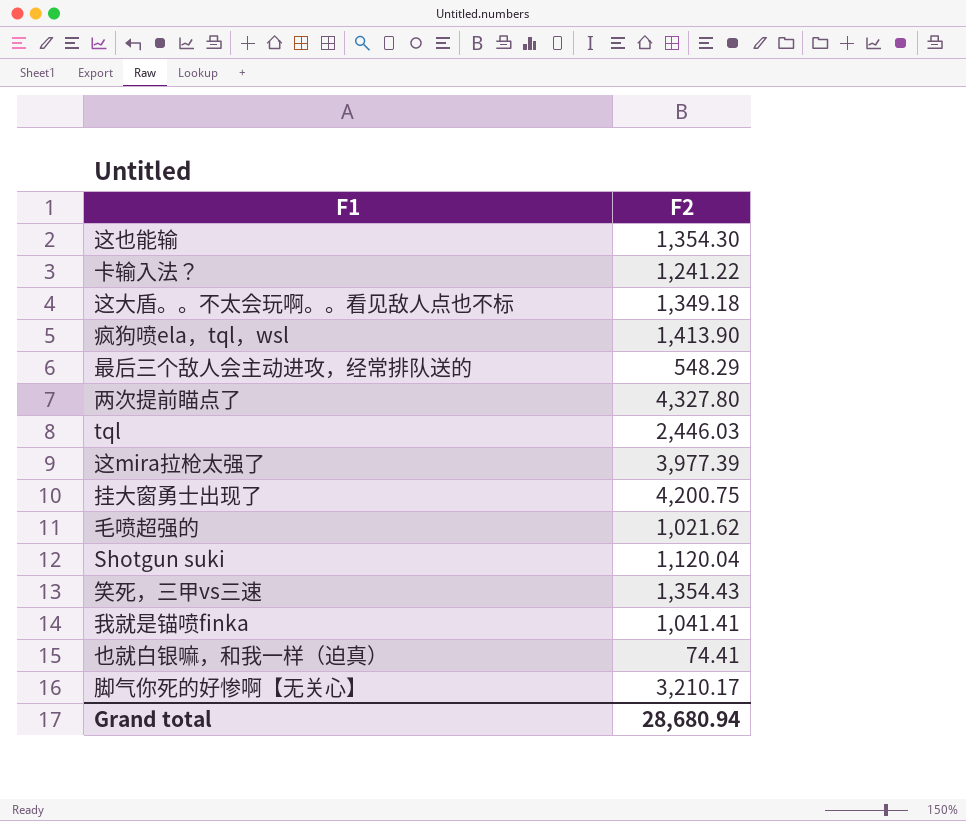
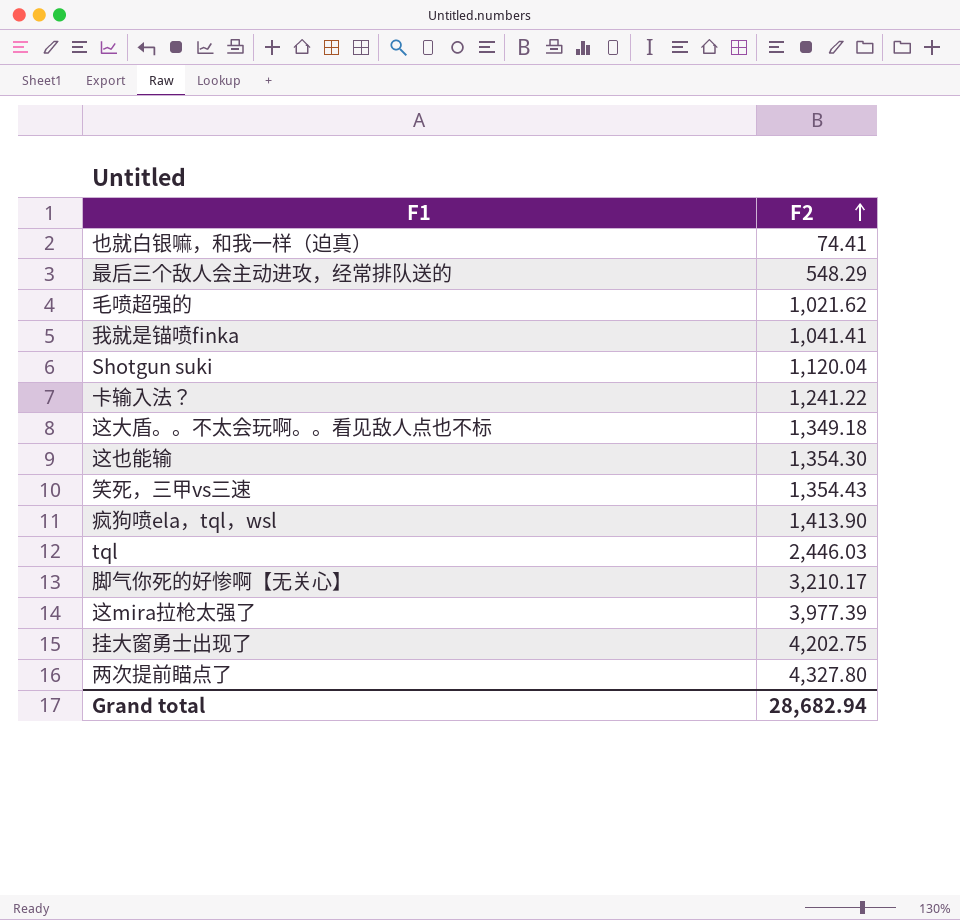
row order: none -> F2 ascending
挂大窗勇士出现了 | F2: 4,200.75 -> 4,202.75
Grand total | F2: 28,680.94 -> 28,682.94

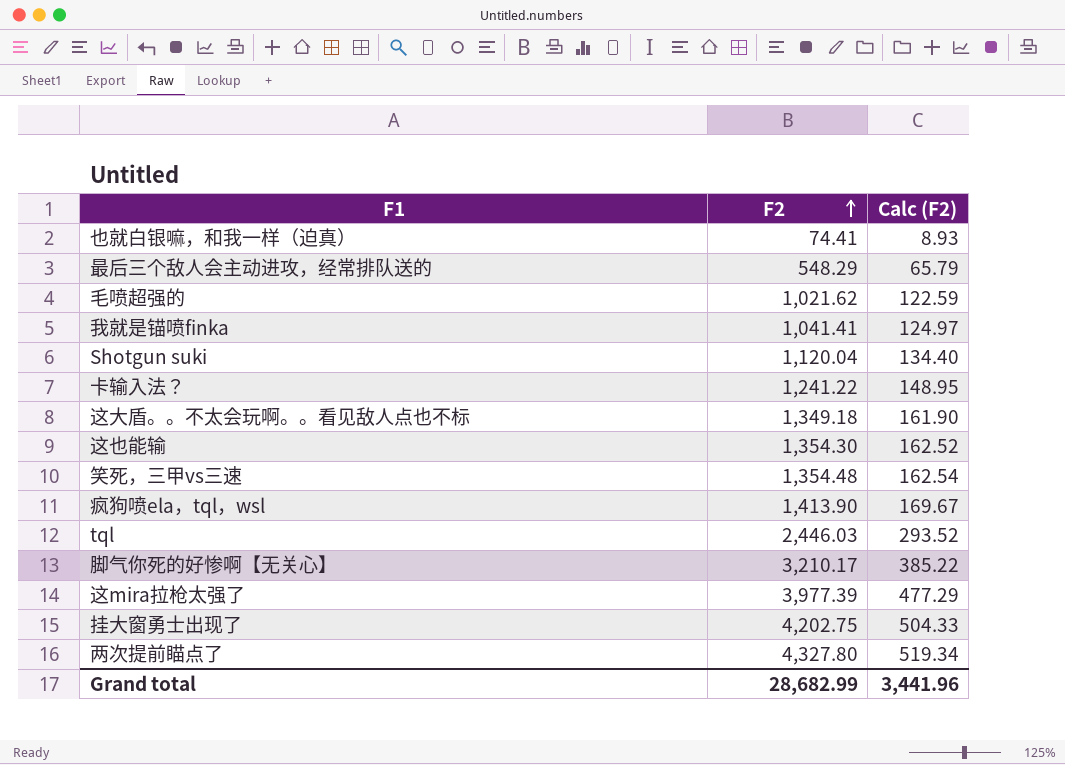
column Calc (F2) | formula: none -> [F2] * 0.12
笑死，三甲vs三速 | F2: 1,354.43 -> 1,354.48
Grand total | F2: 28,682.94 -> 28,682.99

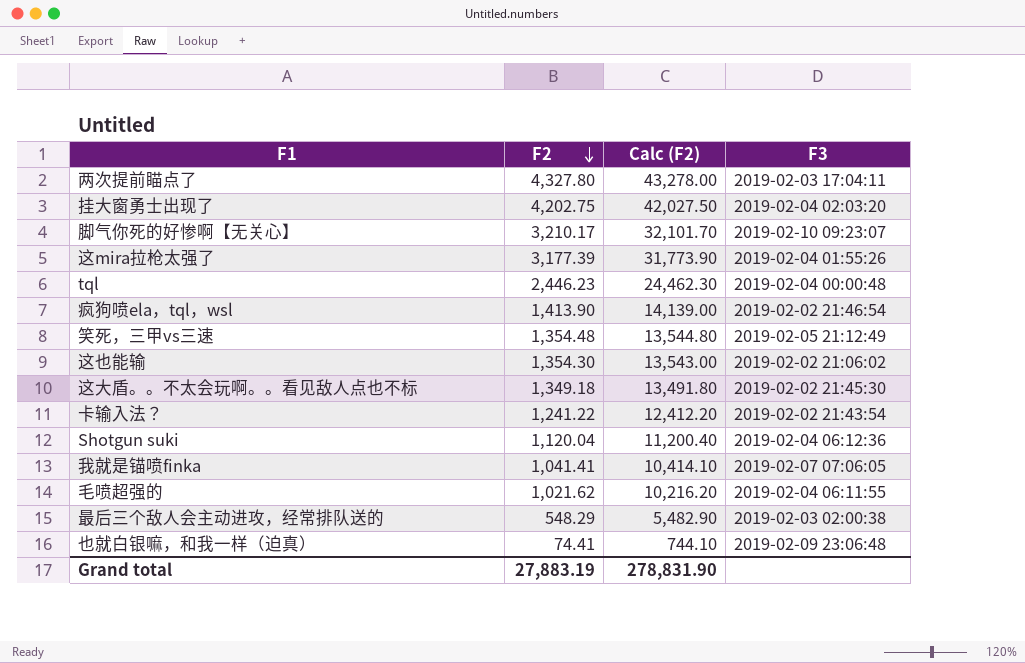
row order: F2 ascending -> F2 descending
column Calc (F2) | formula: [F2] * 0.12 -> [F2] * 10
column F3 | position: none -> 4
这mira拉枪太强了 | F2: 3,977.39 -> 3,177.39
tql | F2: 2,446.03 -> 2,446.23
Grand total | F2: 28,682.99 -> 27,883.19
Grand total | Calc (F2): 3,441.96 -> 278,831.90

